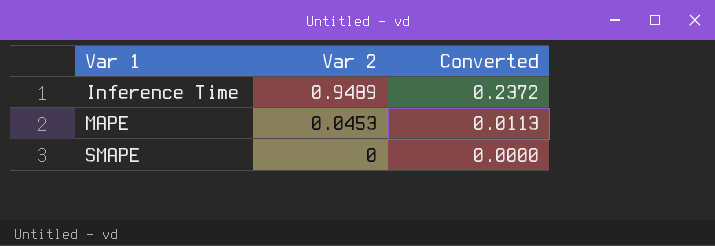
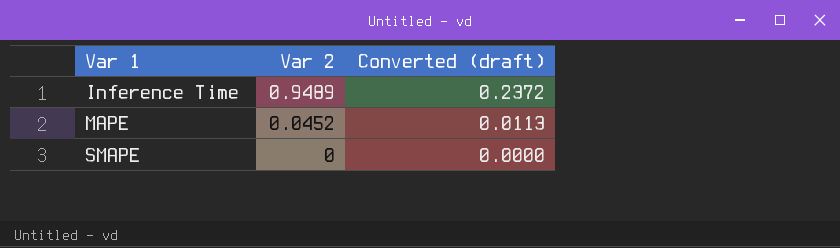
column name: Converted -> Converted (draft)
MAPE | Var 2: 0.0453 -> 0.0452

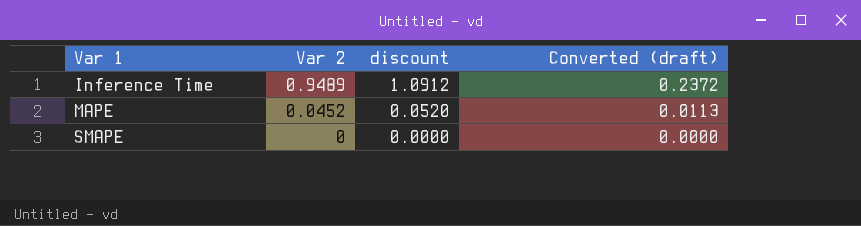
column discount | formula: none -> [Var 2] * 1.15

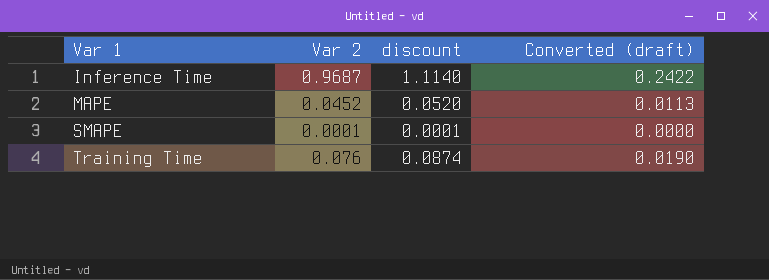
Inference Time | Var 2: 0.9489 -> 0.9687
Inference Time | discount: 1.0912 -> 1.1140
Inference Time | Converted (draft): 0.2372 -> 0.2422
SMAPE | Var 2: 0 -> 0.0001
SMAPE | discount: 0.0000 -> 0.0001
row Training Time: none -> 0.076 | 0.0874 | 0.0190

